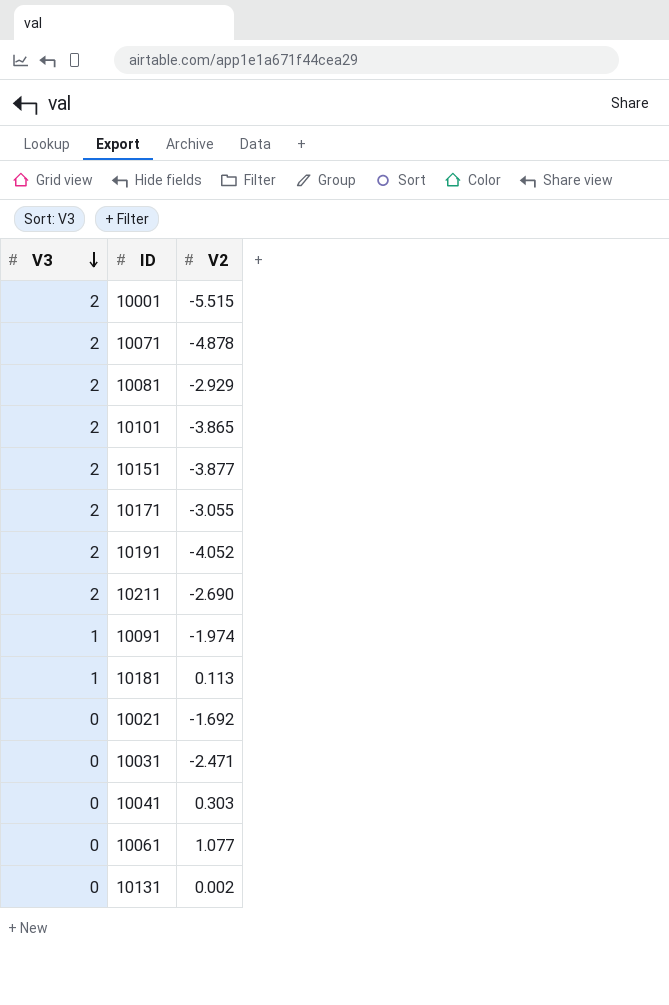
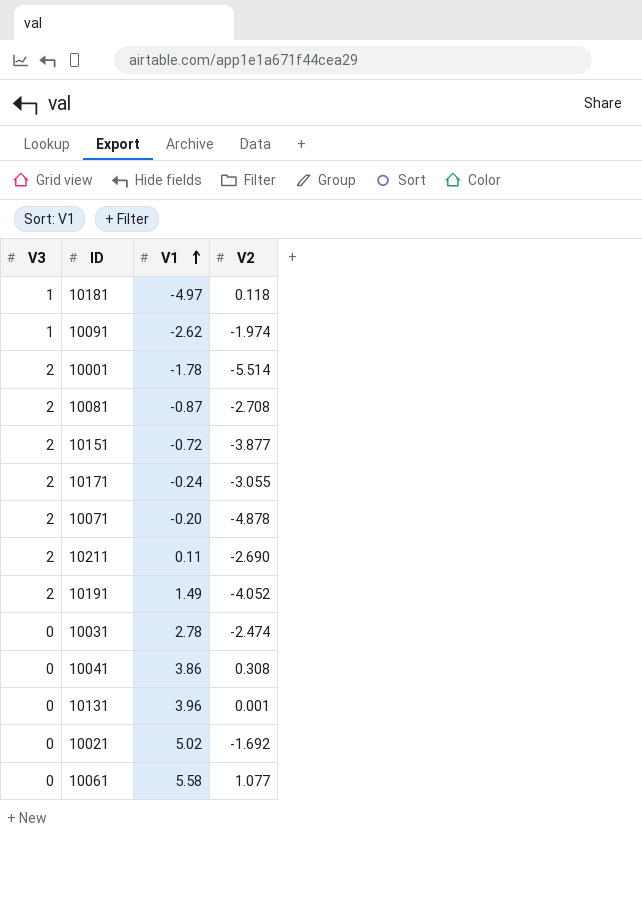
row order: V3 descending -> V1 ascending
column V1 | position: none -> 3
row 10101: 2 | -3.865 -> none
10181 | V2: 0.113 -> 0.118
10001 | V2: -5.515 -> -5.514
10081 | V2: -2.929 -> -2.708
10031 | V2: -2.471 -> -2.474
10041 | V2: 0.303 -> 0.308
10131 | V2: 0.002 -> 0.001

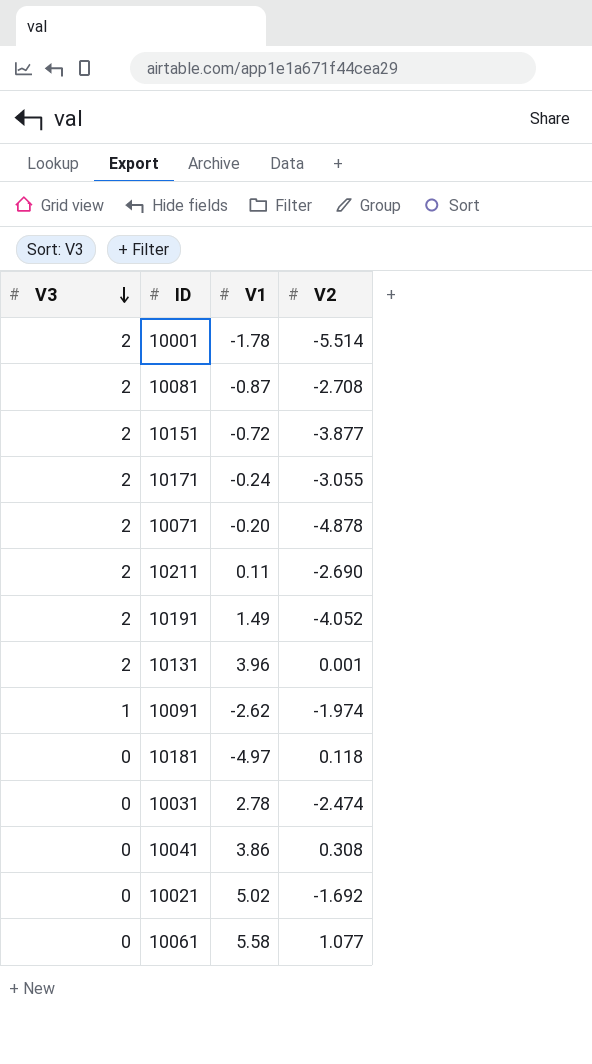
row order: V1 ascending -> V3 descending
10131 | V3: 0 -> 2
10181 | V3: 1 -> 0

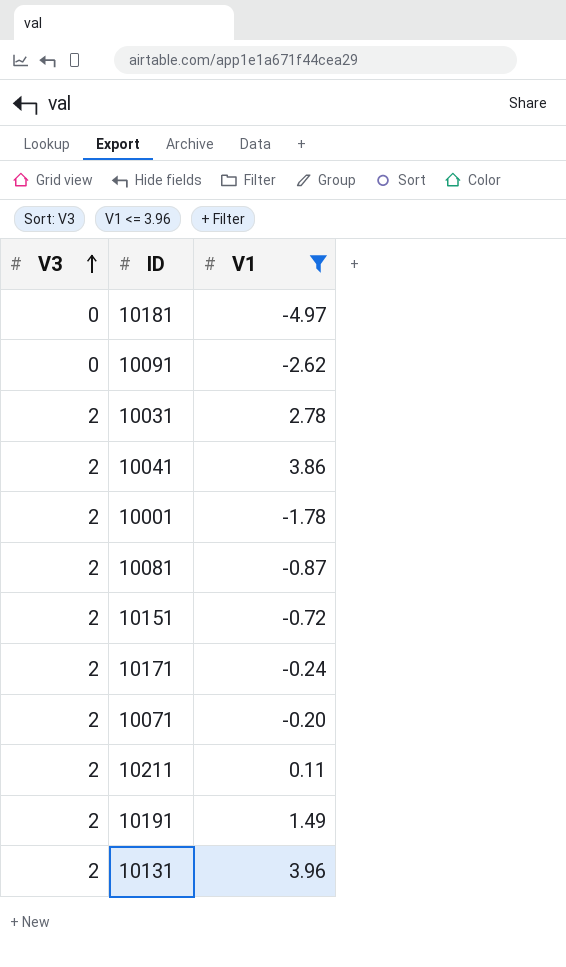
filter: none -> V1 <= 3.96
row order: V3 descending -> V3 ascending
column V2 | position: 4 -> none
10091 | V3: 1 -> 0
10031 | V3: 0 -> 2
10041 | V3: 0 -> 2

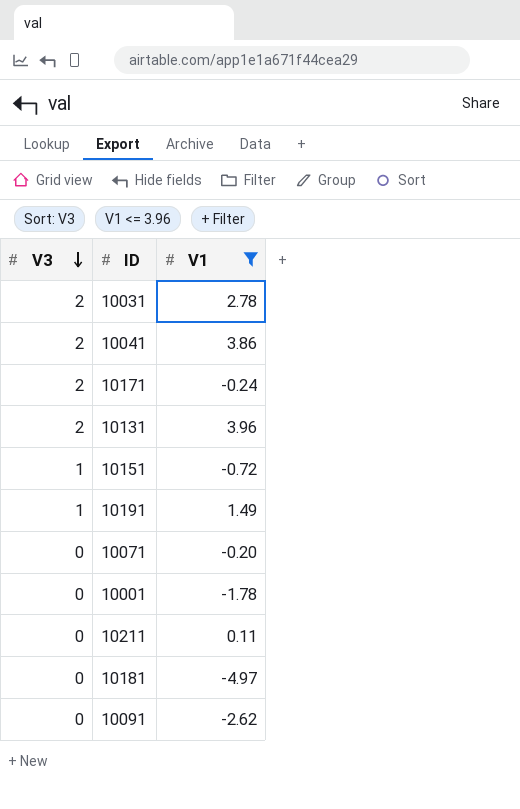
row order: V3 ascending -> V3 descending
row 10081: 2 | -0.87 -> none
10151 | V3: 2 -> 1
10191 | V3: 2 -> 1
10071 | V3: 2 -> 0
10001 | V3: 2 -> 0
10211 | V3: 2 -> 0

